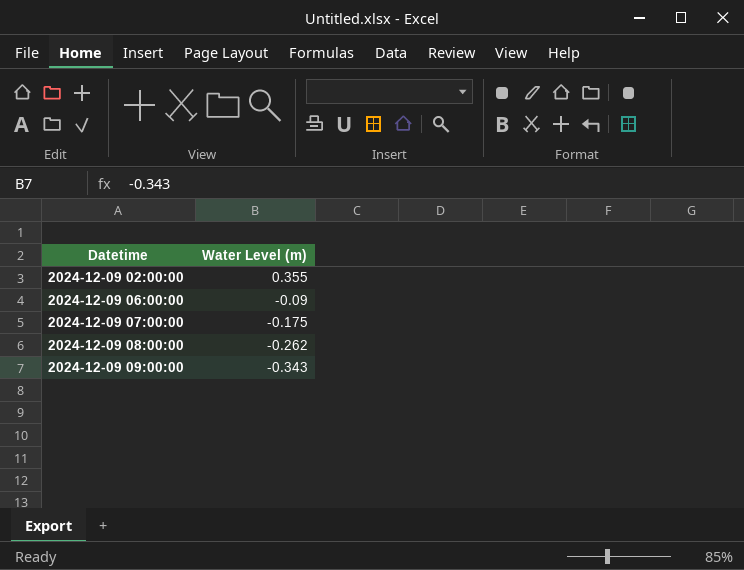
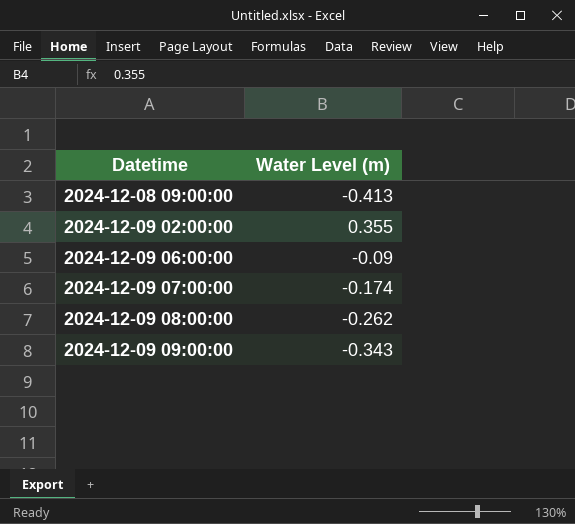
row 2024-12-08 09:00:00: none -> -0.413
2024-12-09 07:00:00 | Water Level (m): -0.175 -> -0.174

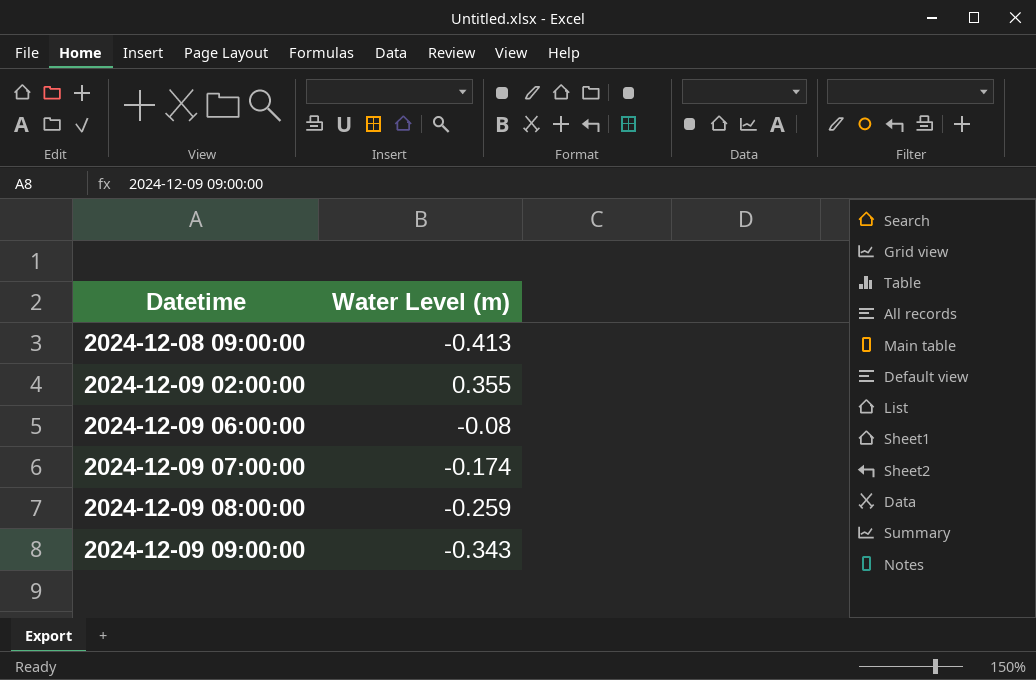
2024-12-09 06:00:00 | Water Level (m): -0.09 -> -0.08
2024-12-09 08:00:00 | Water Level (m): -0.262 -> -0.259

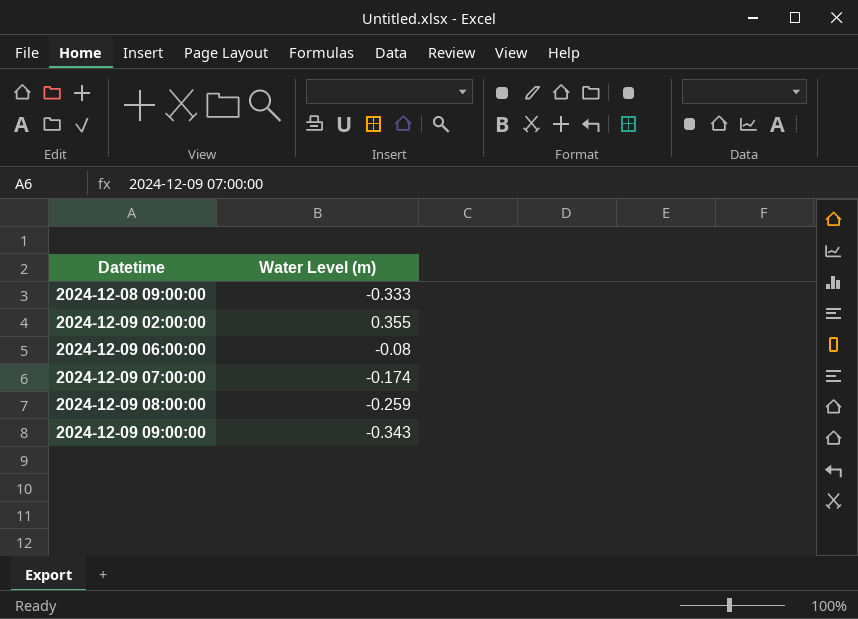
2024-12-08 09:00:00 | Water Level (m): -0.413 -> -0.333

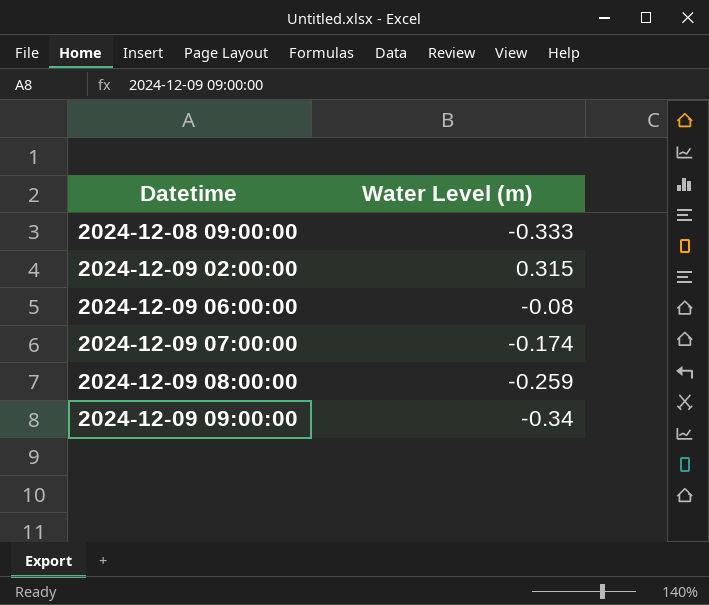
2024-12-09 02:00:00 | Water Level (m): 0.355 -> 0.315
2024-12-09 09:00:00 | Water Level (m): -0.343 -> -0.34

